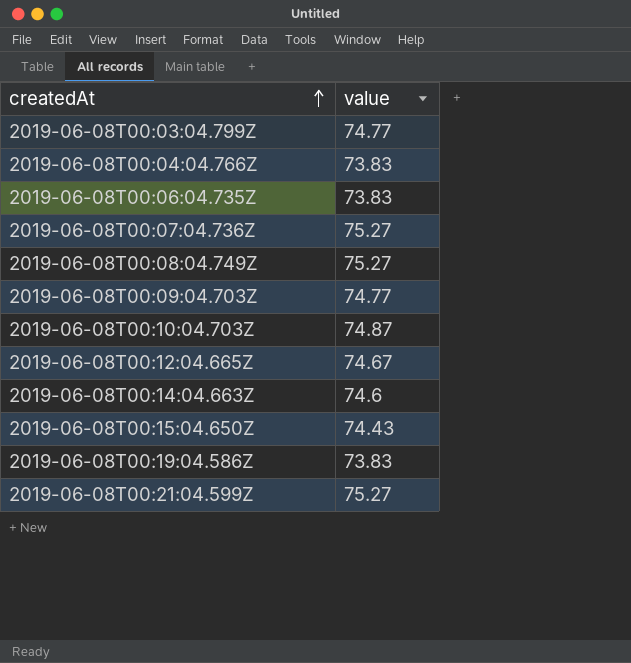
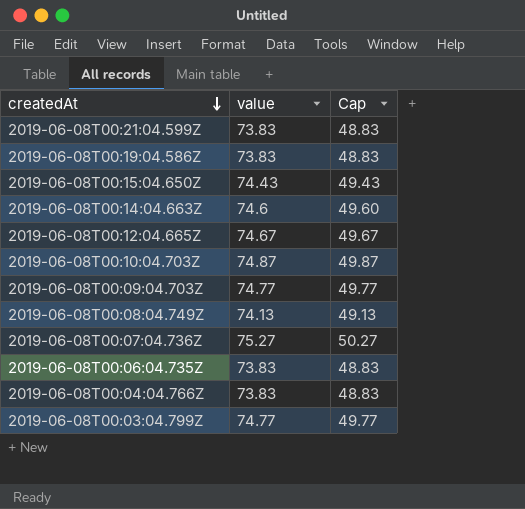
row order: createdAt ascending -> createdAt descending
column Cap | formula: none -> [value] - 25
2019-06-08T00:21:04.599Z | value: 75.27 -> 73.83
2019-06-08T00:08:04.749Z | value: 75.27 -> 74.13

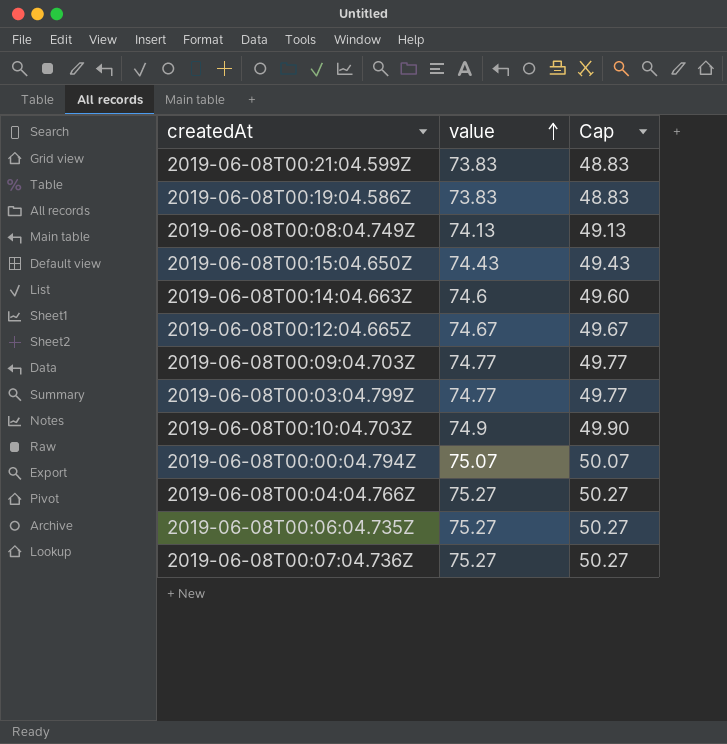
row order: createdAt descending -> value ascending
2019-06-08T00:10:04.703Z | value: 74.87 -> 74.9
2019-06-08T00:10:04.703Z | Cap: 49.87 -> 49.90
row 2019-06-08T00:00:04.794Z: none -> 75.07 | 50.07
2019-06-08T00:04:04.766Z | value: 73.83 -> 75.27
2019-06-08T00:04:04.766Z | Cap: 48.83 -> 50.27
2019-06-08T00:06:04.735Z | value: 73.83 -> 75.27
2019-06-08T00:06:04.735Z | Cap: 48.83 -> 50.27

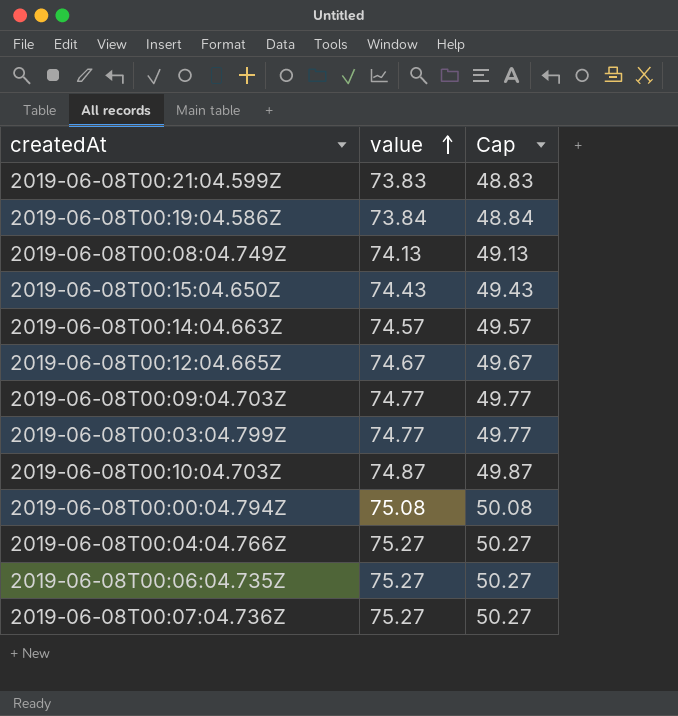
2019-06-08T00:19:04.586Z | value: 73.83 -> 73.84
2019-06-08T00:19:04.586Z | Cap: 48.83 -> 48.84
2019-06-08T00:14:04.663Z | value: 74.6 -> 74.57
2019-06-08T00:14:04.663Z | Cap: 49.60 -> 49.57
2019-06-08T00:10:04.703Z | value: 74.9 -> 74.87
2019-06-08T00:10:04.703Z | Cap: 49.90 -> 49.87
2019-06-08T00:00:04.794Z | value: 75.07 -> 75.08
2019-06-08T00:00:04.794Z | Cap: 50.07 -> 50.08

